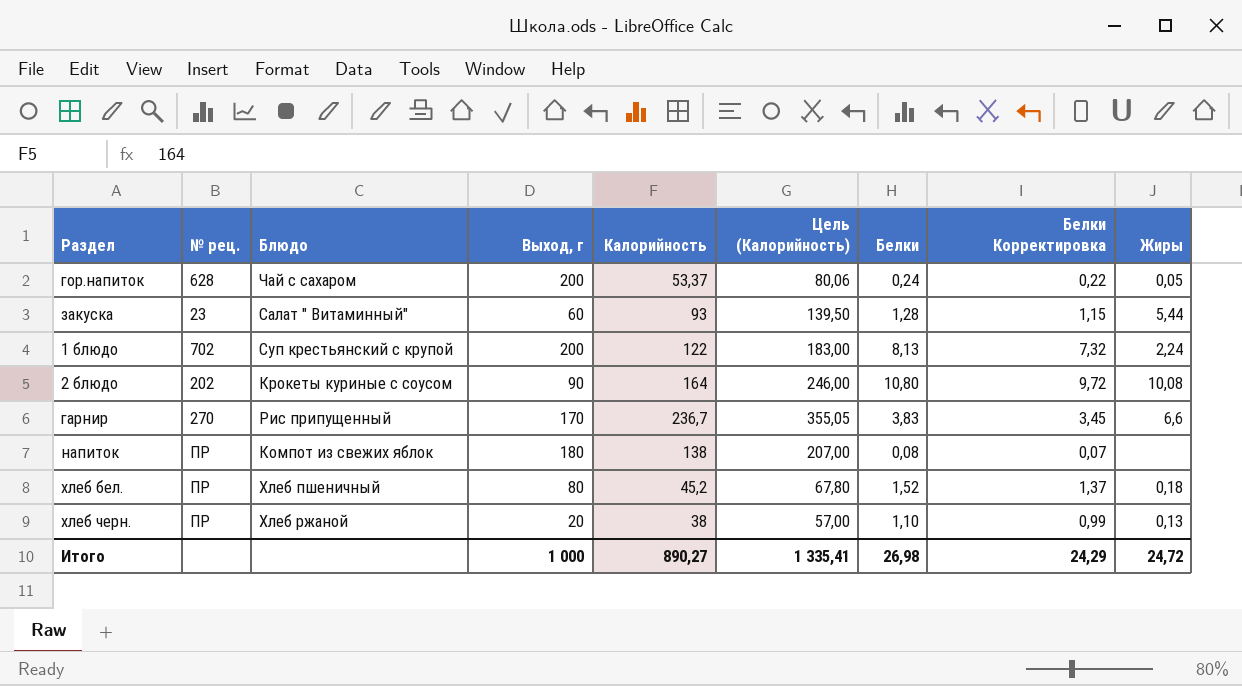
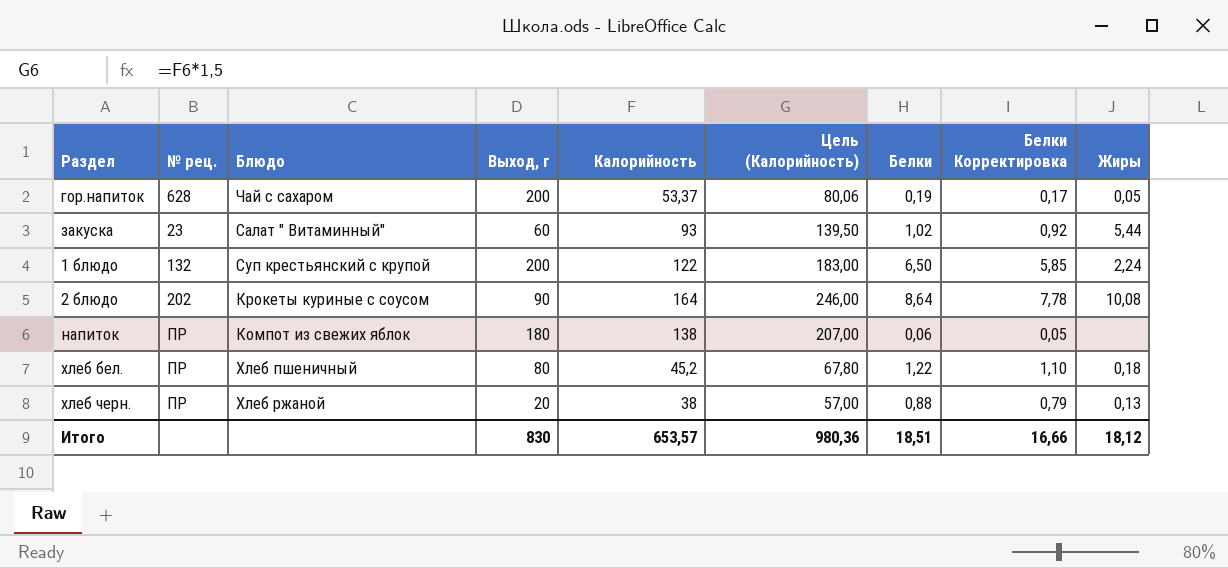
row гарнир: 270 | Рис припущенный | 170 | 236,7 | 355,05 | 3,83 | 3,45 | 6,6 -> none
гор.напиток | Белки: 0,24 -> 0,19
гор.напиток | Белки Корректировка: 0,22 -> 0,17
закуска | Белки: 1,28 -> 1,02
закуска | Белки Корректировка: 1,15 -> 0,92
1 блюдо | № рец.: 702 -> 132
1 блюдо | Белки: 8,13 -> 6,50
1 блюдо | Белки Корректировка: 7,32 -> 5,85
2 блюдо | Белки: 10,80 -> 8,64
2 блюдо | Белки Корректировка: 9,72 -> 7,78
напиток | Белки: 0,08 -> 0,06
напиток | Белки Корректировка: 0,07 -> 0,05
хлеб бел. | Белки: 1,52 -> 1,22
хлеб бел. | Белки Корректировка: 1,37 -> 1,10
хлеб черн. | Белки: 1,10 -> 0,88
хлеб черн. | Белки Корректировка: 0,99 -> 0,79
Итого | Выход, г: 1 000 -> 830
Итого | Калорийность: 890,27 -> 653,57
Итого | Цель (Калорийность): 1 335,41 -> 980,36
Итого | Белки: 26,98 -> 18,51
Итого | Белки Корректировка: 24,29 -> 16,66
Итого | Жиры: 24,72 -> 18,12

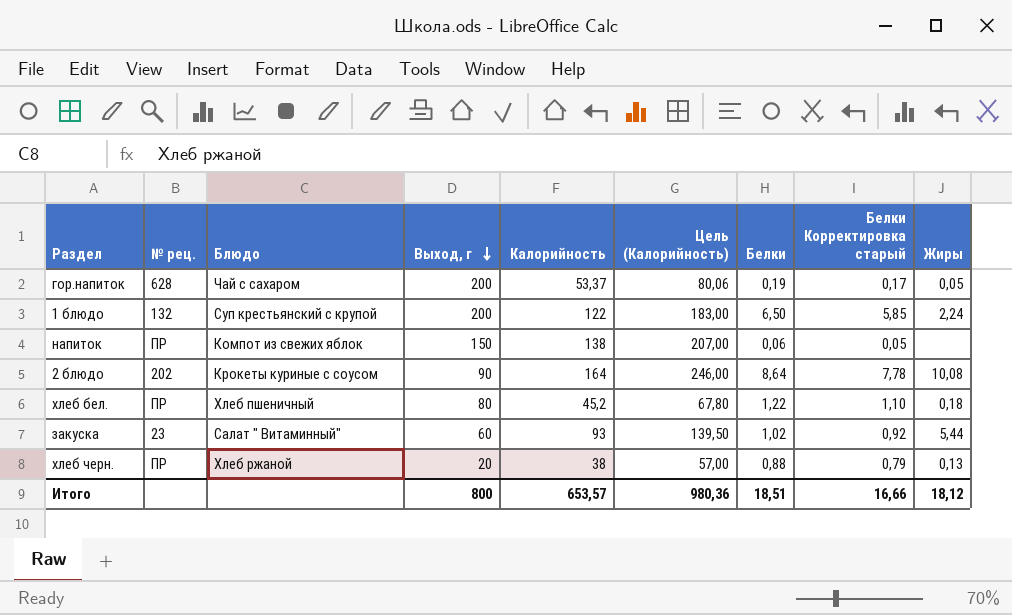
row order: none -> Выход, г descending
column name: Белки Корректировка -> Белки Корректировка старый
напиток | Выход, г: 180 -> 150
Итого | Выход, г: 830 -> 800

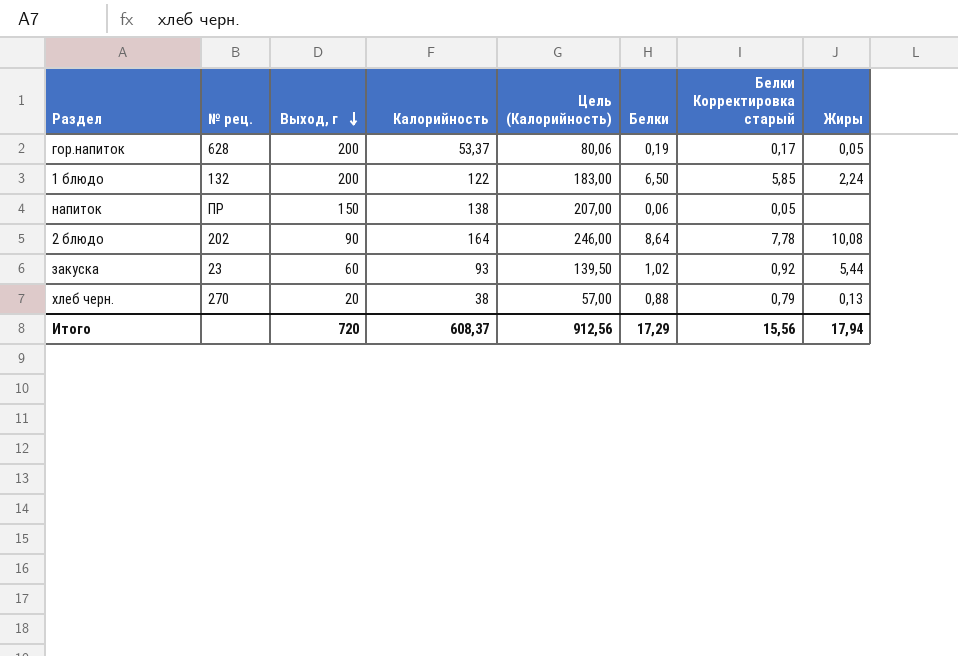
column Блюдо | position: 3 -> none
row хлеб бел.: ПР | Хлеб пшеничный | 80 | 45,2 | 67,80 | 1,22 | 1,10 | 0,18 -> none
хлеб черн. | № рец.: ПР -> 270
Итого | Выход, г: 800 -> 720
Итого | Калорийность: 653,57 -> 608,37
Итого | Цель (Калорийность): 980,36 -> 912,56
Итого | Белки: 18,51 -> 17,29
Итого | Белки Корректировка старый: 16,66 -> 15,56
Итого | Жиры: 18,12 -> 17,94

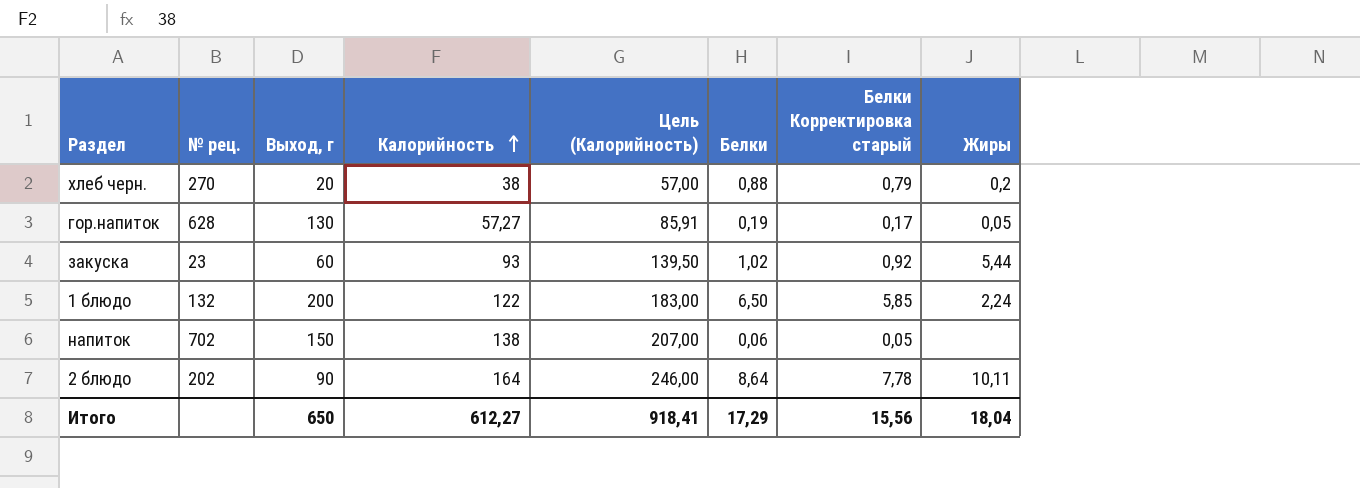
row order: Выход, г descending -> Калорийность ascending
хлеб черн. | Жиры: 0,13 -> 0,2
гор.напиток | Выход, г: 200 -> 130
гор.напиток | Калорийность: 53,37 -> 57,27
гор.напиток | Цель (Калорийность): 80,06 -> 85,91
напиток | № рец.: ПР -> 702
2 блюдо | Жиры: 10,08 -> 10,11
Итого | Выход, г: 720 -> 650
Итого | Калорийность: 608,37 -> 612,27
Итого | Цель (Калорийность): 912,56 -> 918,41
Итого | Жиры: 17,94 -> 18,04

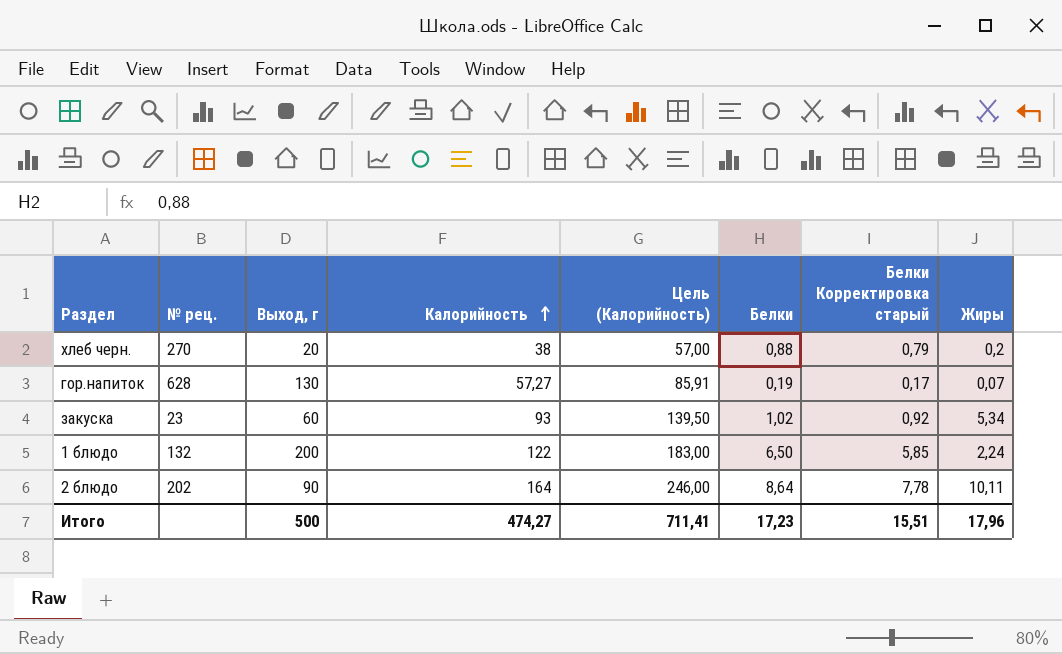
row напиток: 702 | 150 | 138 | 207,00 | 0,06 | 0,05 | none -> none
гор.напиток | Жиры: 0,05 -> 0,07
закуска | Жиры: 5,44 -> 5,34
Итого | Выход, г: 650 -> 500
Итого | Калорийность: 612,27 -> 474,27
Итого | Цель (Калорийность): 918,41 -> 711,41
Итого | Белки: 17,29 -> 17,23
Итого | Белки Корректировка старый: 15,56 -> 15,51
Итого | Жиры: 18,04 -> 17,96

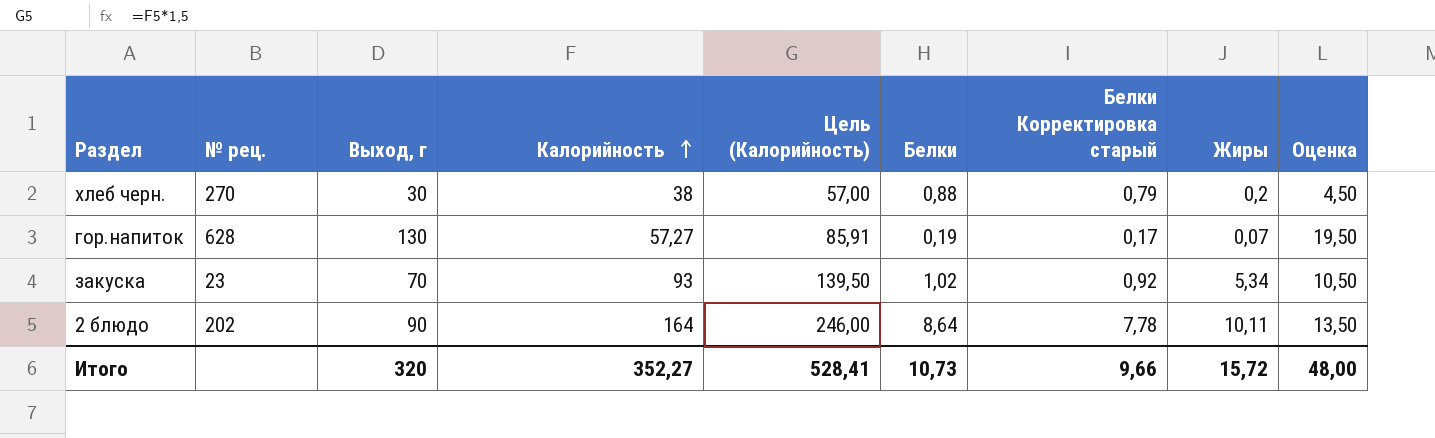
column Оценка | formula: none -> [Выход, г] * 0,15
row 1 блюдо: 132 | 200 | 122 | 183,00 | 6,50 | 5,85 | 2,24 -> none
хлеб черн. | Выход, г: 20 -> 30
закуска | Выход, г: 60 -> 70
Итого | Выход, г: 500 -> 320
Итого | Калорийность: 474,27 -> 352,27
Итого | Цель (Калорийность): 711,41 -> 528,41
Итого | Белки: 17,23 -> 10,73
Итого | Белки Корректировка старый: 15,51 -> 9,66
Итого | Жиры: 17,96 -> 15,72

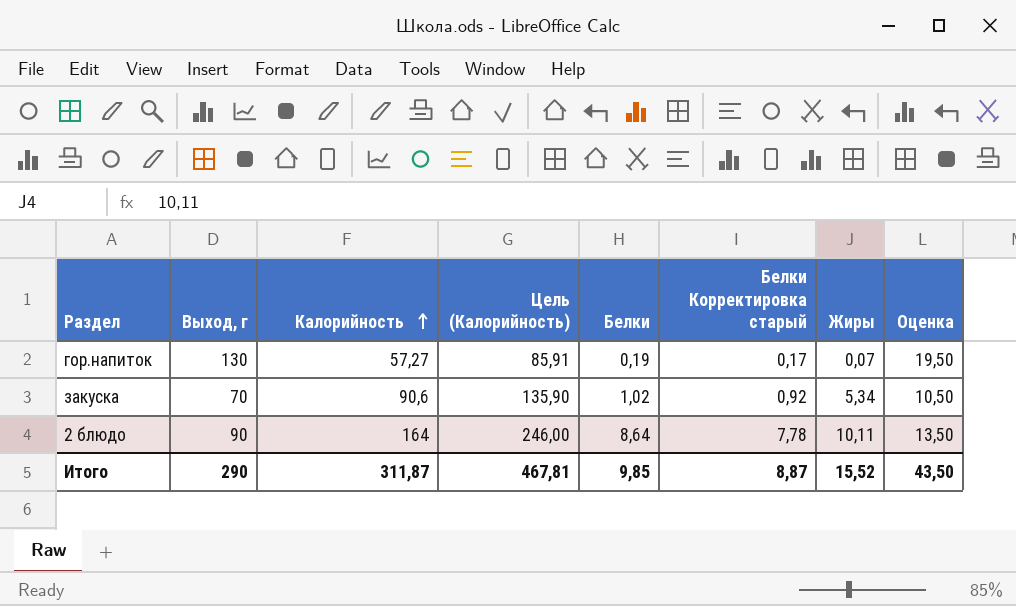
column № рец. | position: 2 -> none
row хлеб черн.: 270 | 30 | 38 | 57,00 | 0,88 | 0,79 | 0,2 | 4,50 -> none
закуска | Калорийность: 93 -> 90,6
закуска | Цель (Калорийность): 139,50 -> 135,90
Итого | Выход, г: 320 -> 290
Итого | Калорийность: 352,27 -> 311,87
Итого | Цель (Калорийность): 528,41 -> 467,81
Итого | Белки: 10,73 -> 9,85
Итого | Белки Корректировка старый: 9,66 -> 8,87
Итого | Жиры: 15,72 -> 15,52
Итого | Оценка: 48,00 -> 43,50

